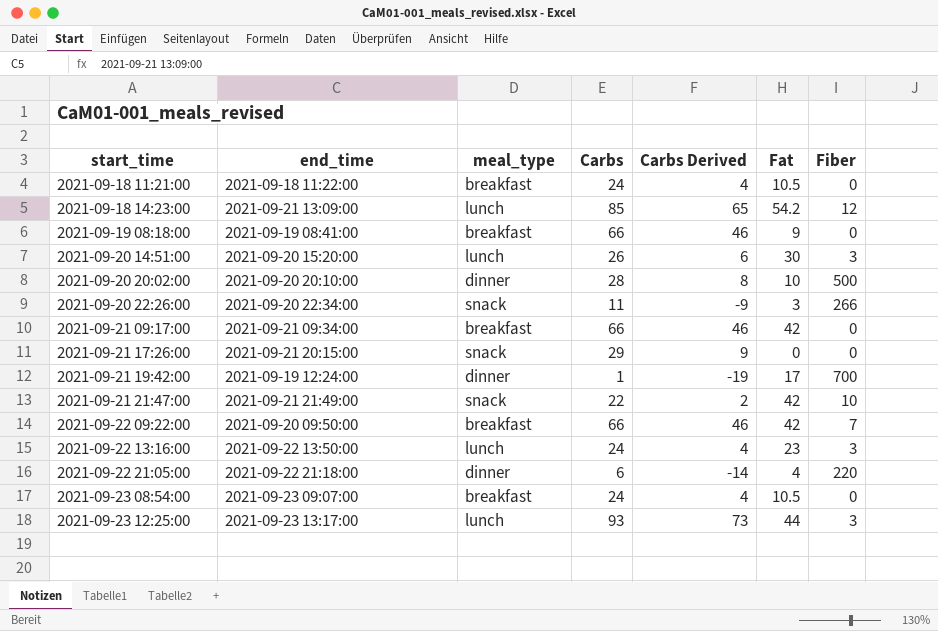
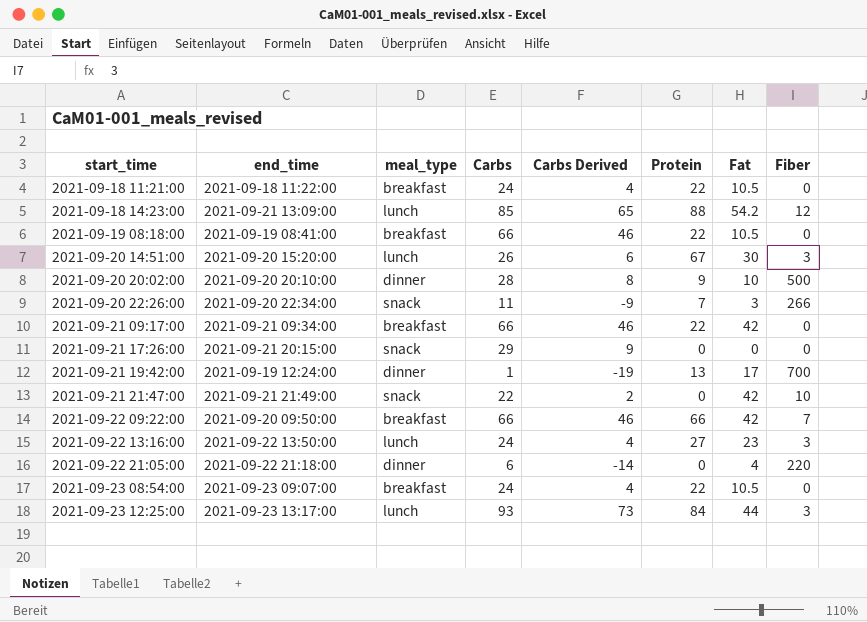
column Protein | position: none -> 6
2021-09-19 08:18:00 | Fat: 9 -> 10.5

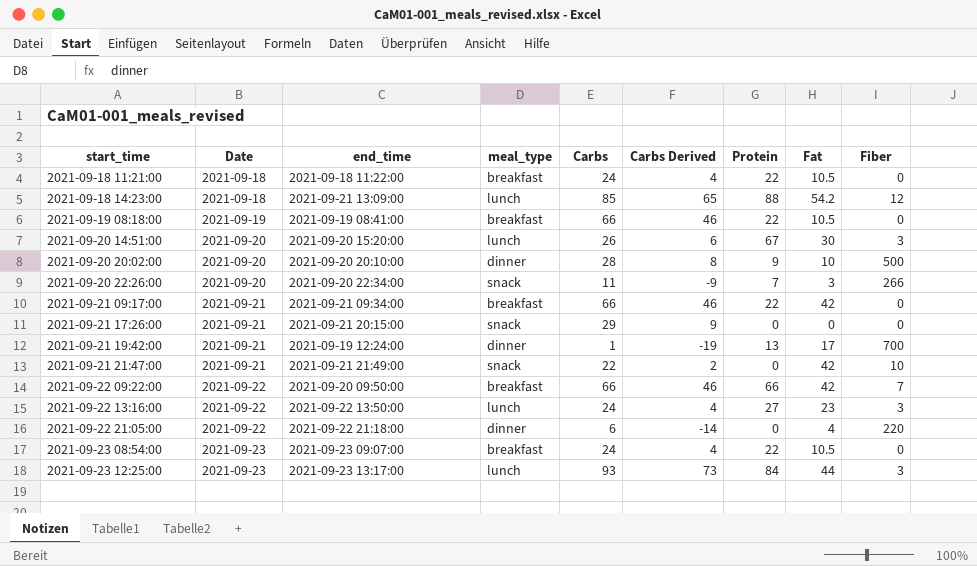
column Date | position: none -> 2

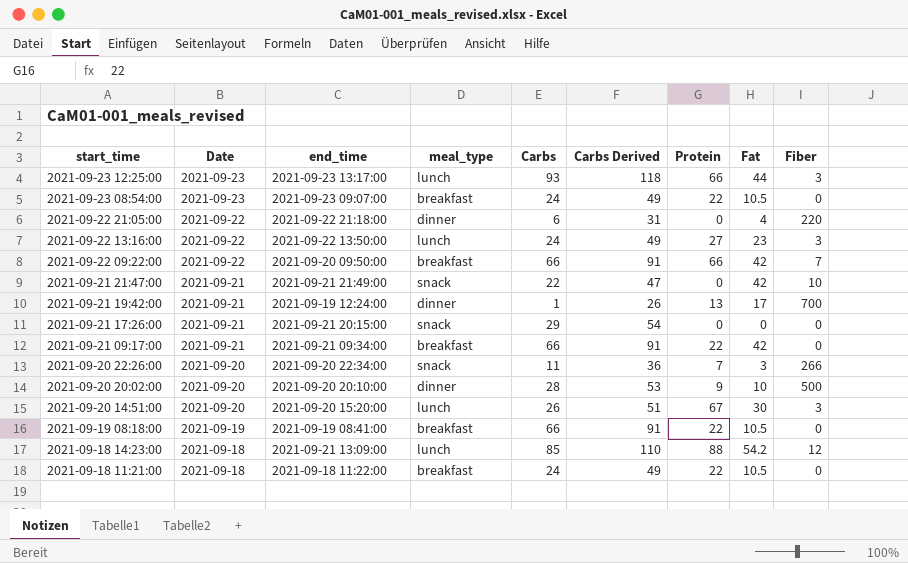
row order: start_time ascending -> start_time descending
column Carbs Derived | formula: [Carbs] - 20 -> [Carbs] + 25
2021-09-23 12:25:00 | Protein: 84 -> 66

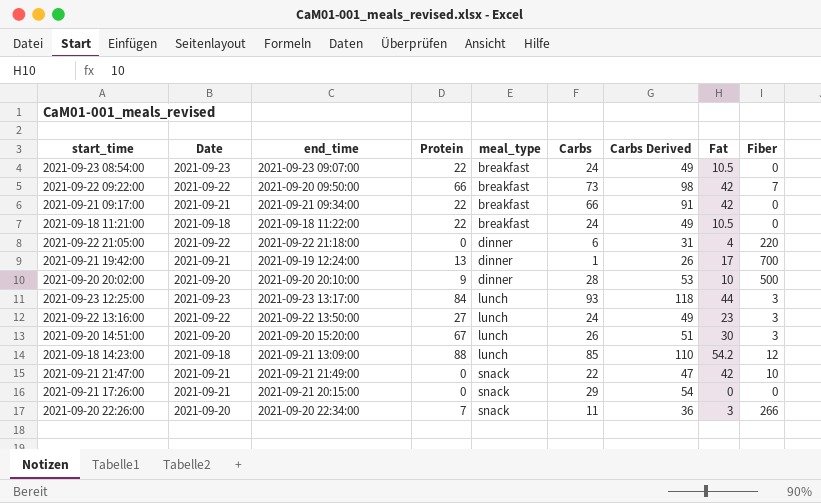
row order: start_time descending -> meal_type ascending
column Protein | position: 7 -> 4
row 2021-09-19 08:18:00: 2021-09-19 | 2021-09-19 08:41:00 | breakfast | 66 | 91 | 22 | 10.5 | 0 -> none
2021-09-22 09:22:00 | Carbs: 66 -> 73
2021-09-22 09:22:00 | Carbs Derived: 91 -> 98
2021-09-23 12:25:00 | Protein: 66 -> 84

